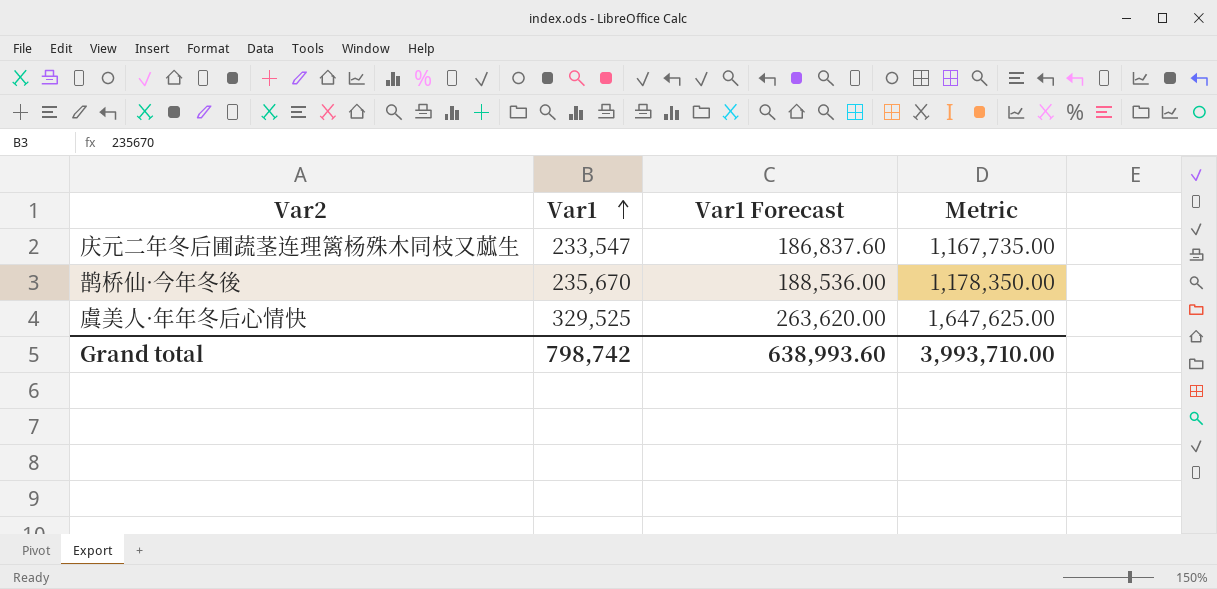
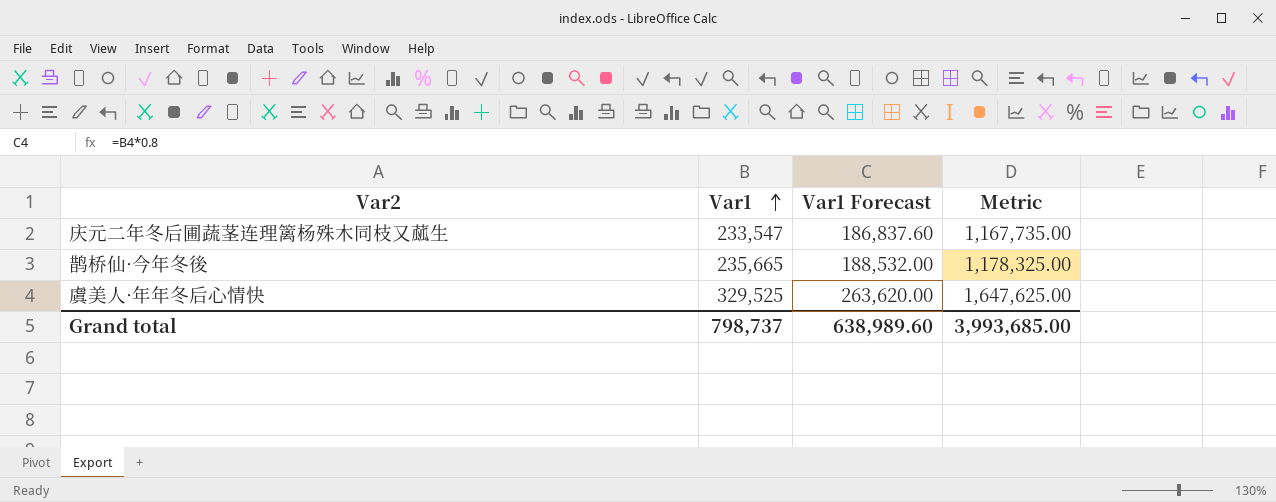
鹊桥仙·今年冬後 | Var1: 235,670 -> 235,665
鹊桥仙·今年冬後 | Var1 Forecast: 188,536.00 -> 188,532.00
鹊桥仙·今年冬後 | Metric: 1,178,350.00 -> 1,178,325.00
Grand total | Var1: 798,742 -> 798,737
Grand total | Var1 Forecast: 638,993.60 -> 638,989.60
Grand total | Metric: 3,993,710.00 -> 3,993,685.00

